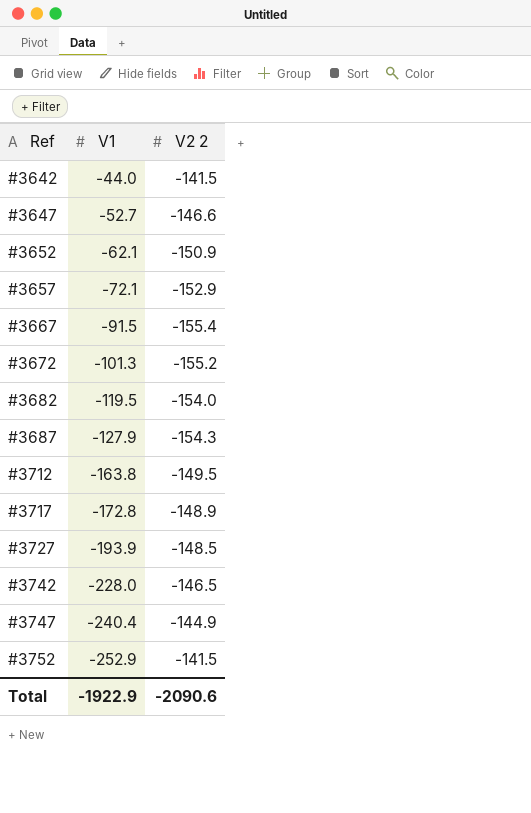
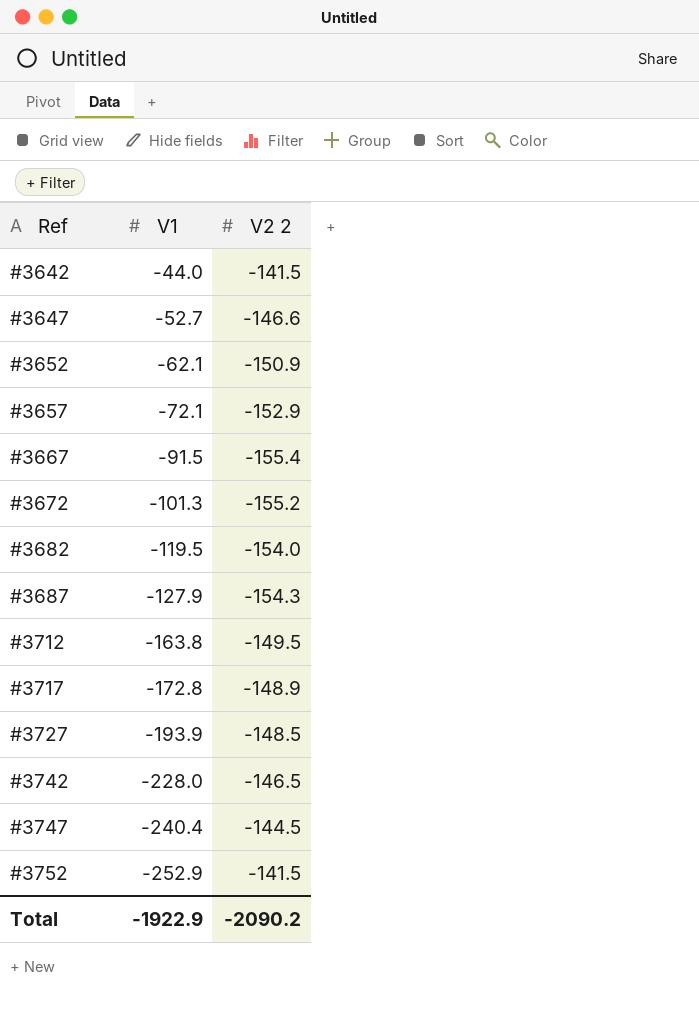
#3747 | V2 2: -144.9 -> -144.5
Total | V2 2: -2090.6 -> -2090.2

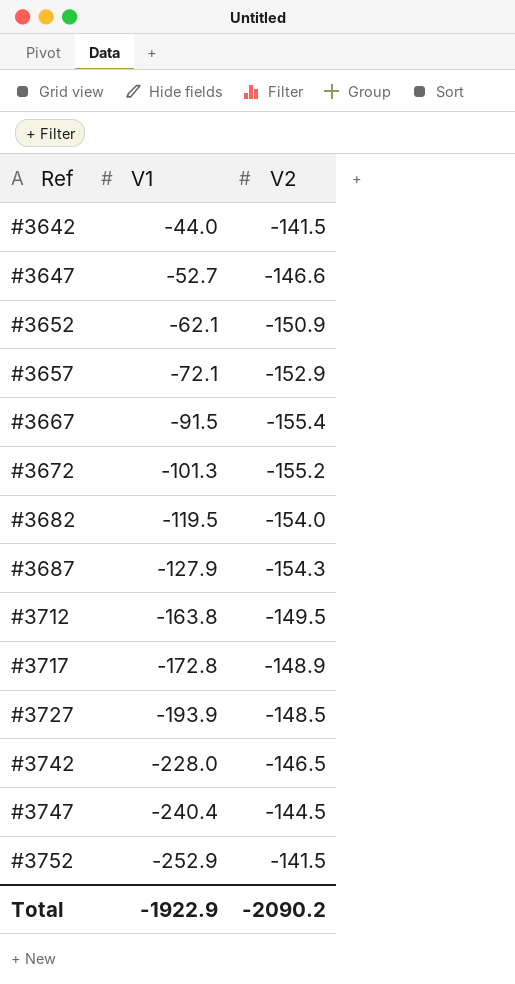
column name: V2 2 -> V2

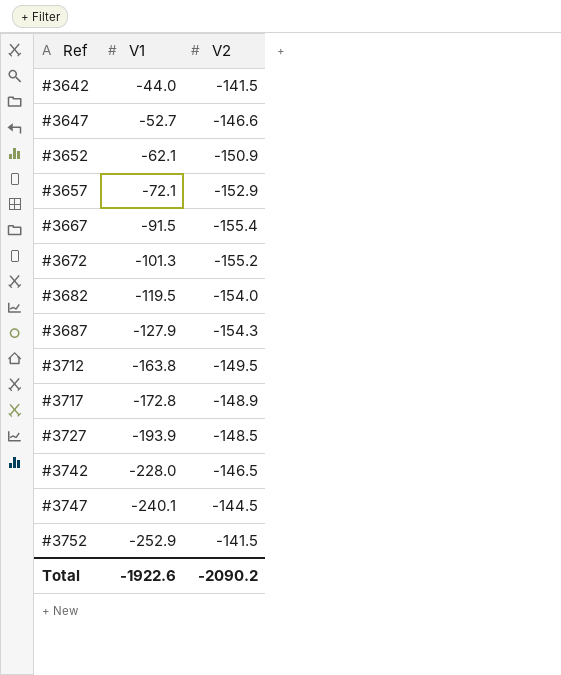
#3747 | V1: -240.4 -> -240.1
Total | V1: -1922.9 -> -1922.6

